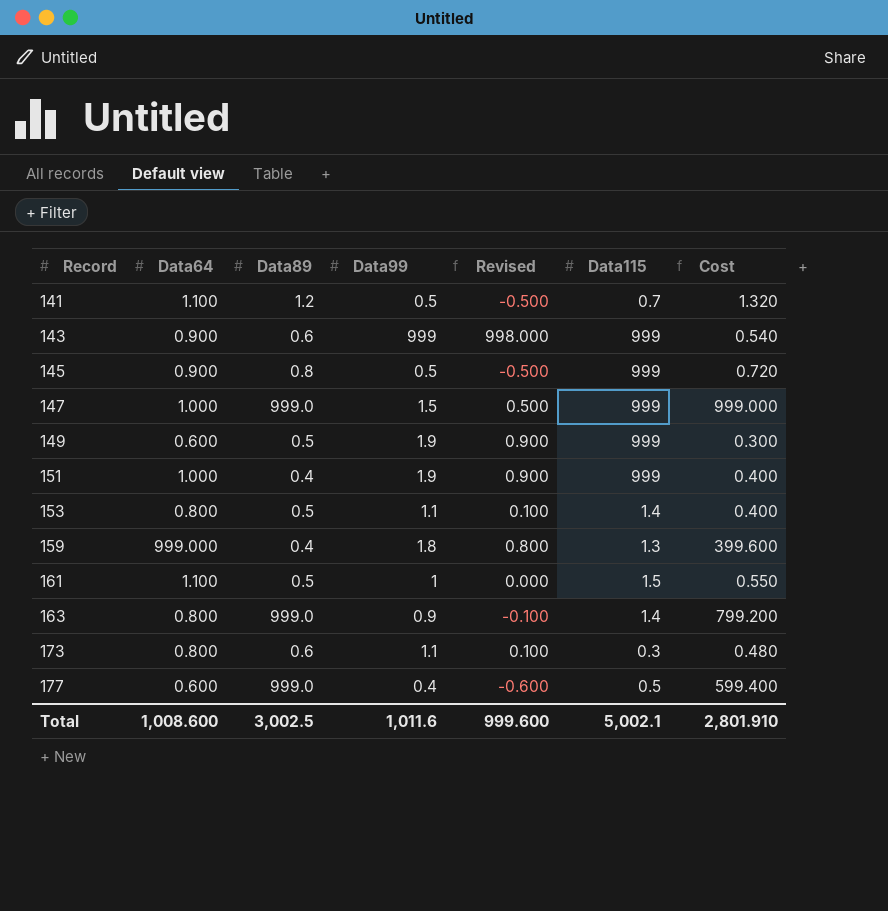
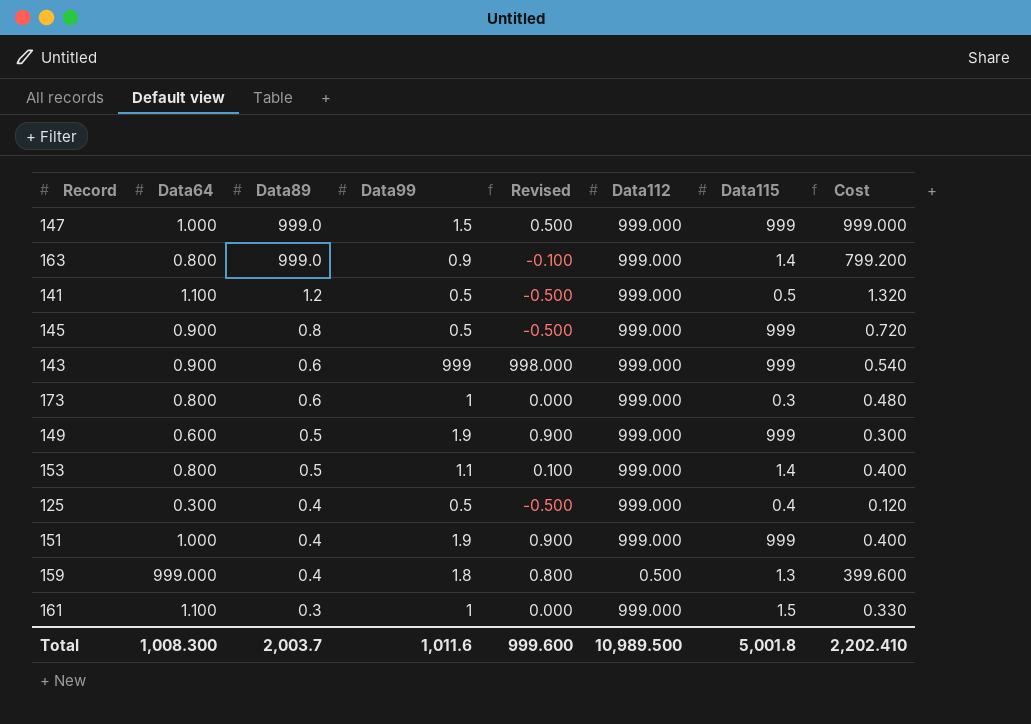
row order: Record ascending -> Data89 descending
column Data112 | position: none -> 6
row 177: 0.600 | 999.0 | 0.4 | -0.600 | 0.5 | 599.400 -> none
141 | Data115: 0.7 -> 0.5
173 | Data99: 1.1 -> 1
173 | Revised: 0.100 -> 0.000
row 125: none -> 0.300 | 0.4 | 0.5 | -0.500 | 999.000 | 0.4 | 0.120
161 | Data89: 0.5 -> 0.3
161 | Cost: 0.550 -> 0.330
Total | Data64: 1,008.600 -> 1,008.300
Total | Data89: 3,002.5 -> 2,003.7
Total | Data115: 5,002.1 -> 5,001.8
Total | Cost: 2,801.910 -> 2,202.410

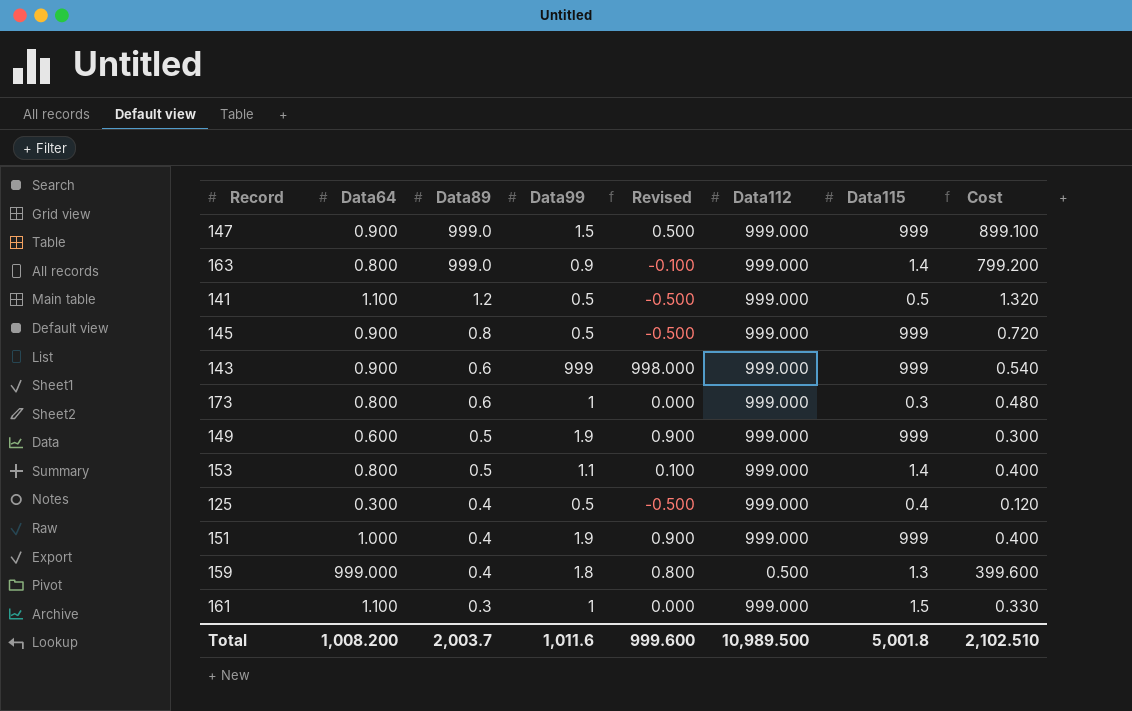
147 | Data64: 1.000 -> 0.900
147 | Cost: 999.000 -> 899.100
Total | Data64: 1,008.300 -> 1,008.200
Total | Cost: 2,202.410 -> 2,102.510

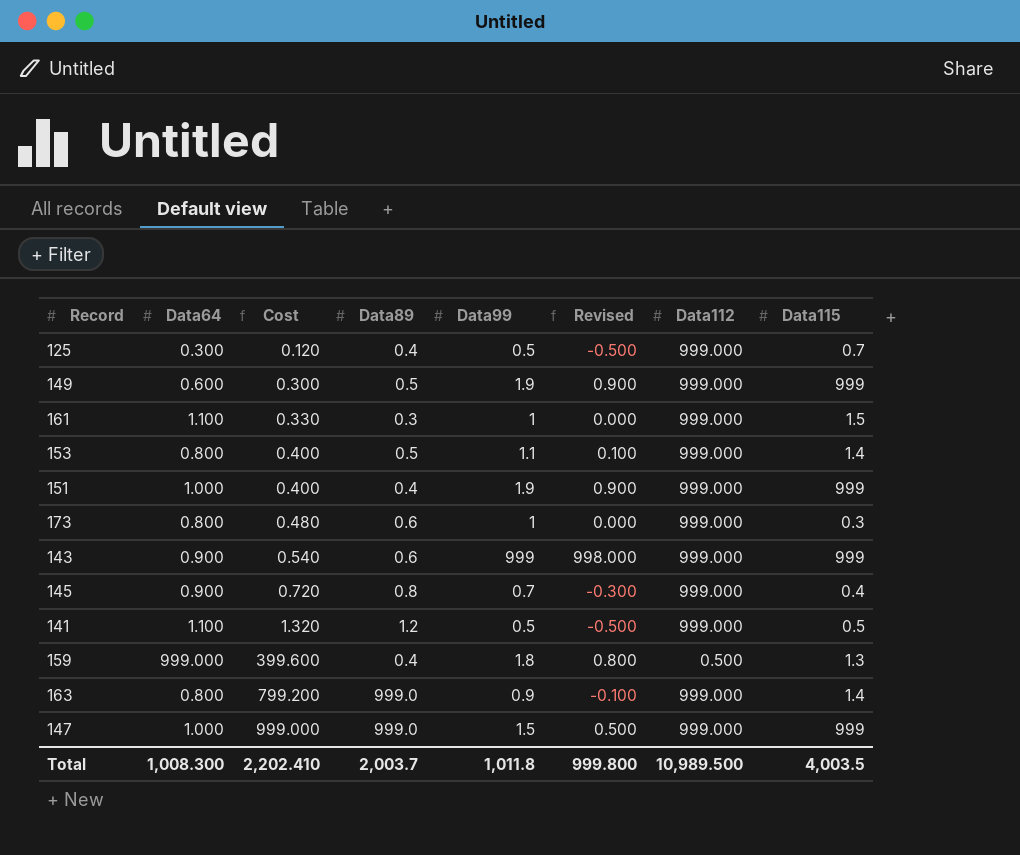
row order: Data89 descending -> Cost ascending
column Cost | position: 8 -> 3
125 | Data115: 0.4 -> 0.7
145 | Data99: 0.5 -> 0.7
145 | Revised: -0.500 -> -0.300
145 | Data115: 999 -> 0.4
147 | Data64: 0.900 -> 1.000
147 | Cost: 899.100 -> 999.000
Total | Data64: 1,008.200 -> 1,008.300
Total | Cost: 2,102.510 -> 2,202.410
Total | Data99: 1,011.6 -> 1,011.8
Total | Revised: 999.600 -> 999.800
Total | Data115: 5,001.8 -> 4,003.5

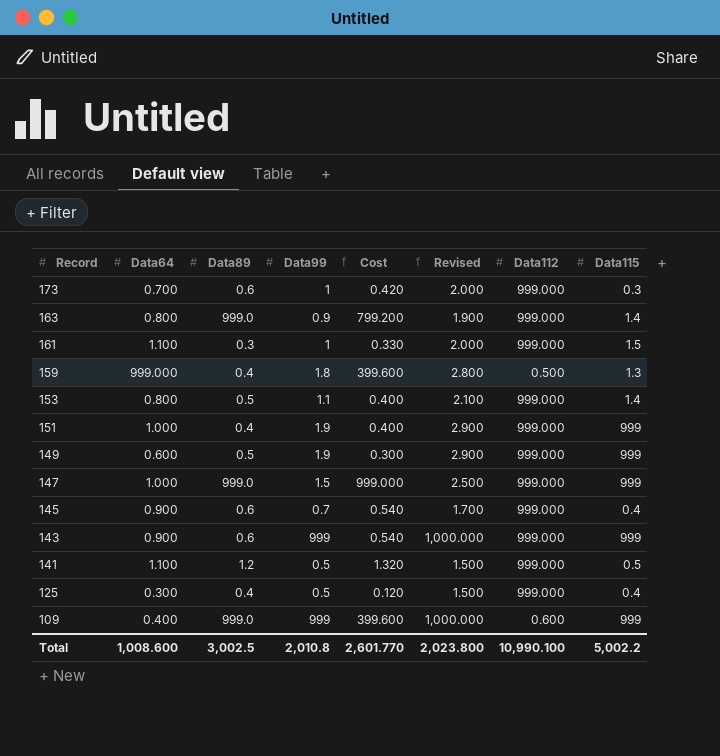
row order: Cost ascending -> Record descending
column Cost | position: 3 -> 5
column Revised | formula: [Data99] - 1 -> [Data99] + 1
173 | Data64: 0.800 -> 0.700
173 | Cost: 0.480 -> 0.420
145 | Data89: 0.8 -> 0.6
145 | Cost: 0.720 -> 0.540
125 | Data115: 0.7 -> 0.4
row 109: none -> 0.400 | 999.0 | 999 | 399.600 | 1,000.000 | 0.600 | 999
Total | Data64: 1,008.300 -> 1,008.600
Total | Data89: 2,003.7 -> 3,002.5
Total | Data99: 1,011.8 -> 2,010.8
Total | Cost: 2,202.410 -> 2,601.770
Total | Revised: 999.800 -> 2,023.800
Total | Data112: 10,989.500 -> 10,990.100
Total | Data115: 4,003.5 -> 5,002.2

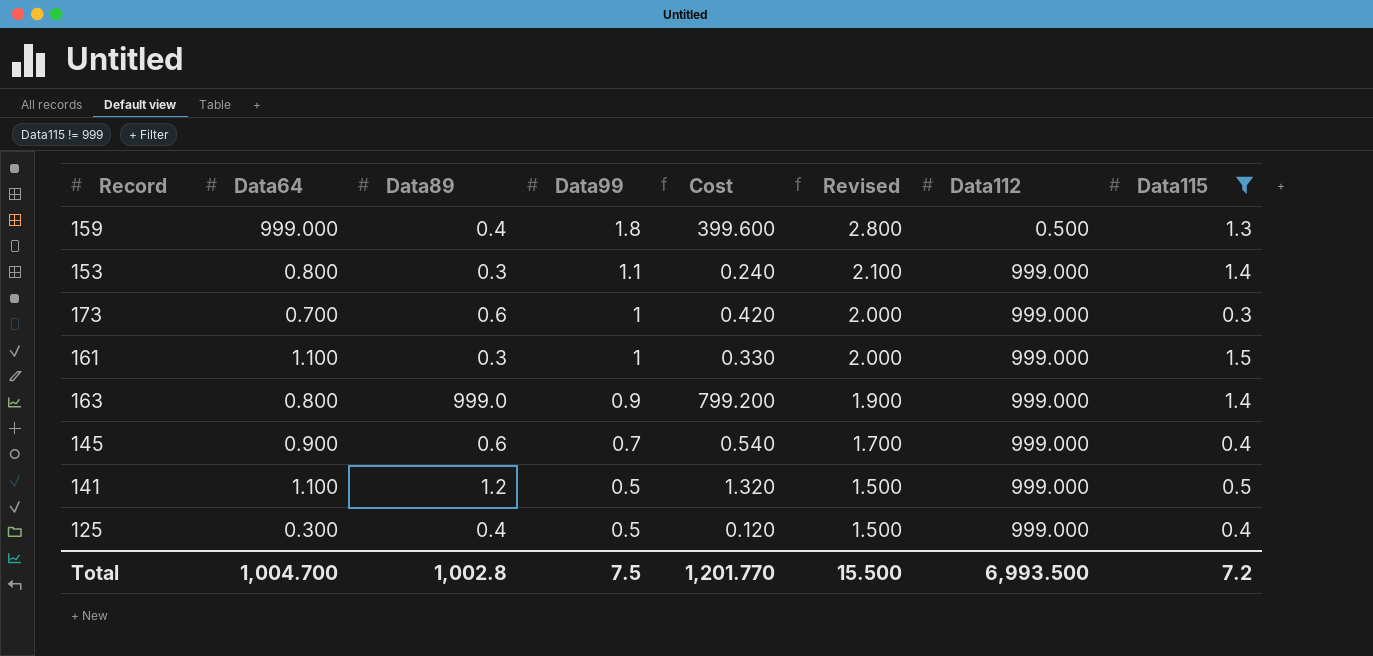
filter: none -> Data115 != 999
row order: Record descending -> Data99 descending
153 | Data89: 0.5 -> 0.3
153 | Cost: 0.400 -> 0.240
Total | Data64: 1,008.600 -> 1,004.700
Total | Data89: 3,002.5 -> 1,002.8
Total | Data99: 2,010.8 -> 7.5
Total | Cost: 2,601.770 -> 1,201.770
Total | Revised: 2,023.800 -> 15.500
Total | Data112: 10,990.100 -> 6,993.500
Total | Data115: 5,002.2 -> 7.2

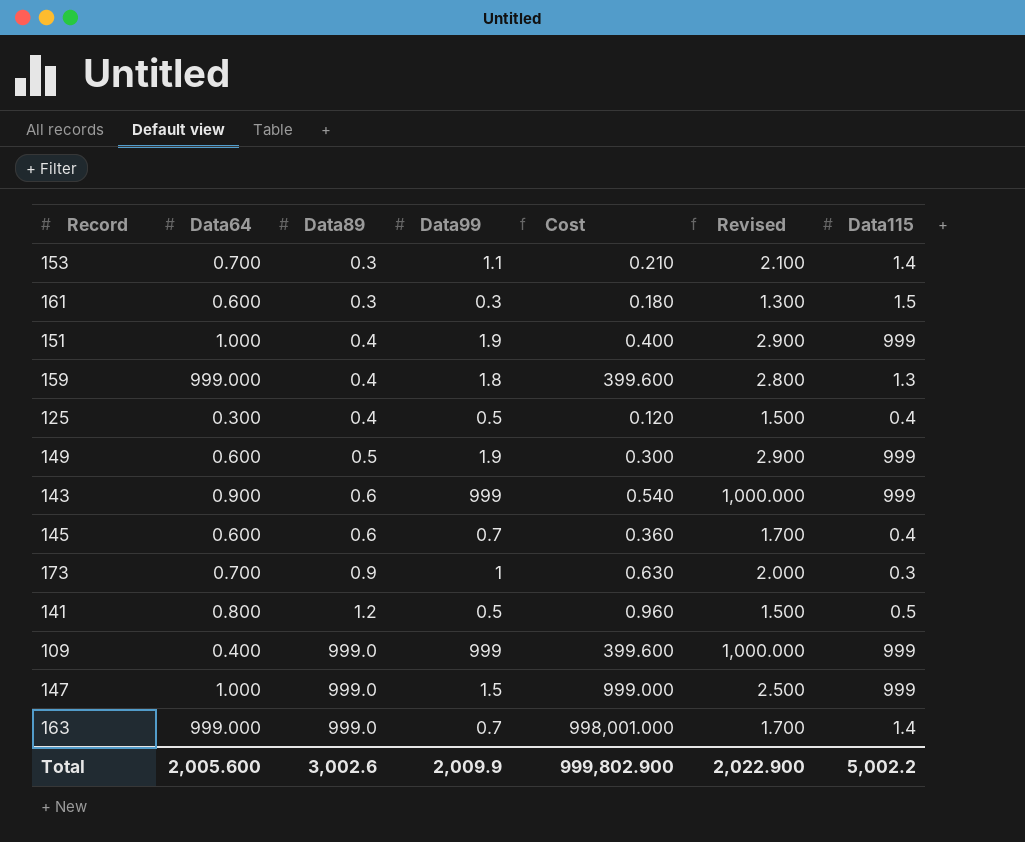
filter: Data115 != 999 -> none
row order: Data99 descending -> Data89 ascending
column Data112 | position: 7 -> none
153 | Data64: 0.800 -> 0.700
153 | Cost: 0.240 -> 0.210
161 | Data64: 1.100 -> 0.600
161 | Data99: 1 -> 0.3
161 | Cost: 0.330 -> 0.180
161 | Revised: 2.000 -> 1.300
145 | Data64: 0.900 -> 0.600
145 | Cost: 0.540 -> 0.360
173 | Data89: 0.6 -> 0.9
173 | Cost: 0.420 -> 0.630
141 | Data64: 1.100 -> 0.800
141 | Cost: 1.320 -> 0.960
163 | Data64: 0.800 -> 999.000
163 | Data99: 0.9 -> 0.7
163 | Cost: 799.200 -> 998,001.000
163 | Revised: 1.900 -> 1.700
Total | Data64: 1,004.700 -> 2,005.600
Total | Data89: 1,002.8 -> 3,002.6
Total | Data99: 7.5 -> 2,009.9
Total | Cost: 1,201.770 -> 999,802.900
Total | Revised: 15.500 -> 2,022.900
Total | Data115: 7.2 -> 5,002.2

